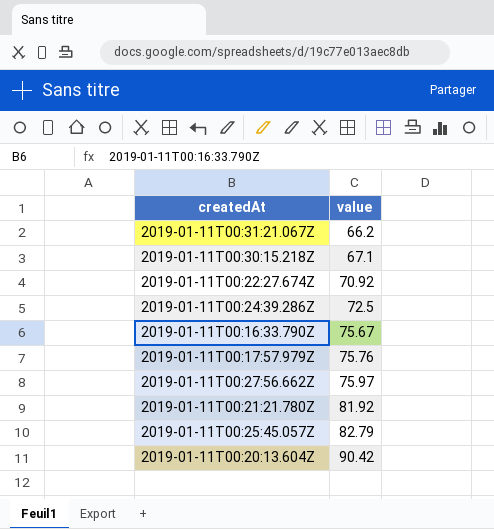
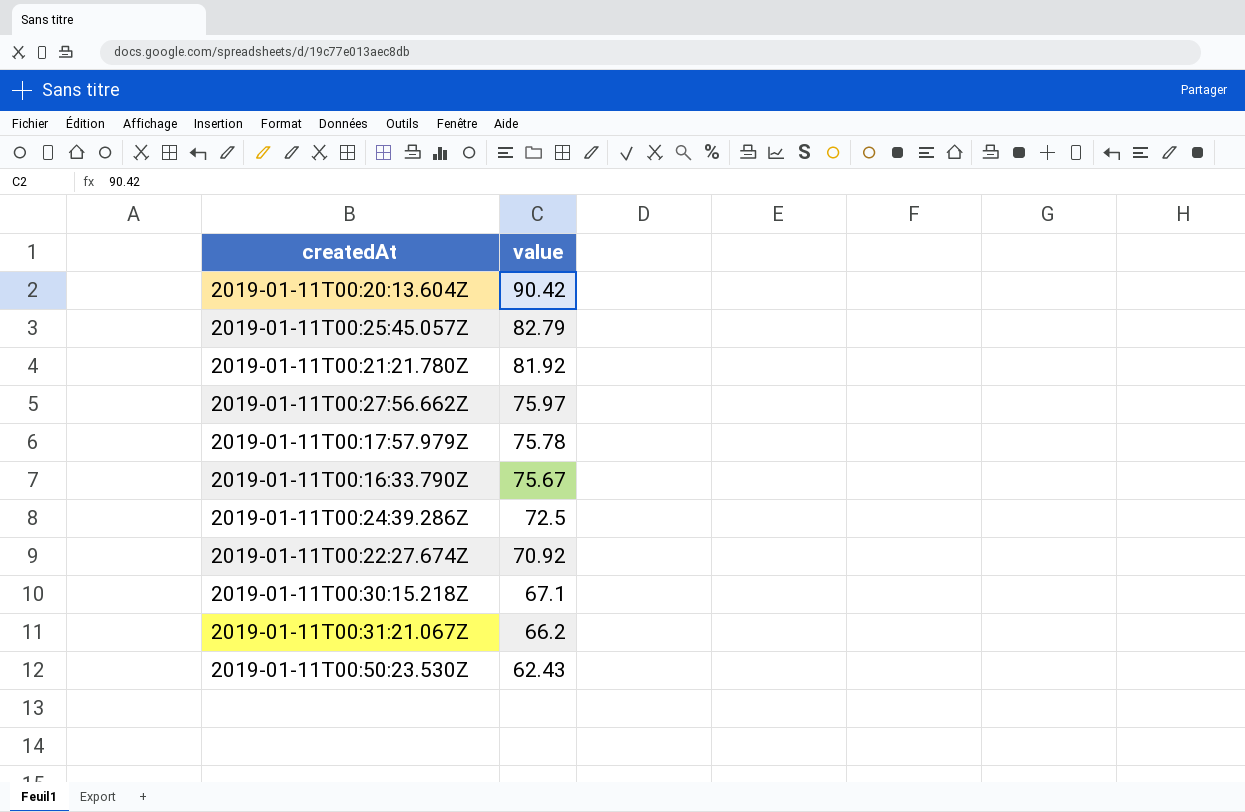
row order: value ascending -> value descending
2019-01-11T00:17:57.979Z | value: 75.76 -> 75.78
row 2019-01-11T00:50:23.530Z: none -> 62.43

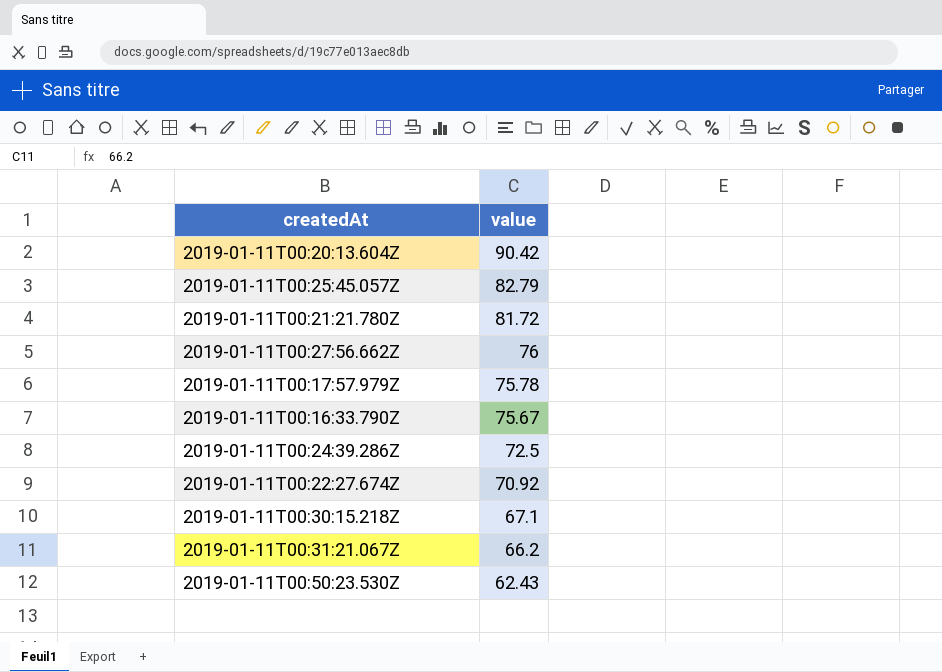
2019-01-11T00:21:21.780Z | value: 81.92 -> 81.72
2019-01-11T00:27:56.662Z | value: 75.97 -> 76

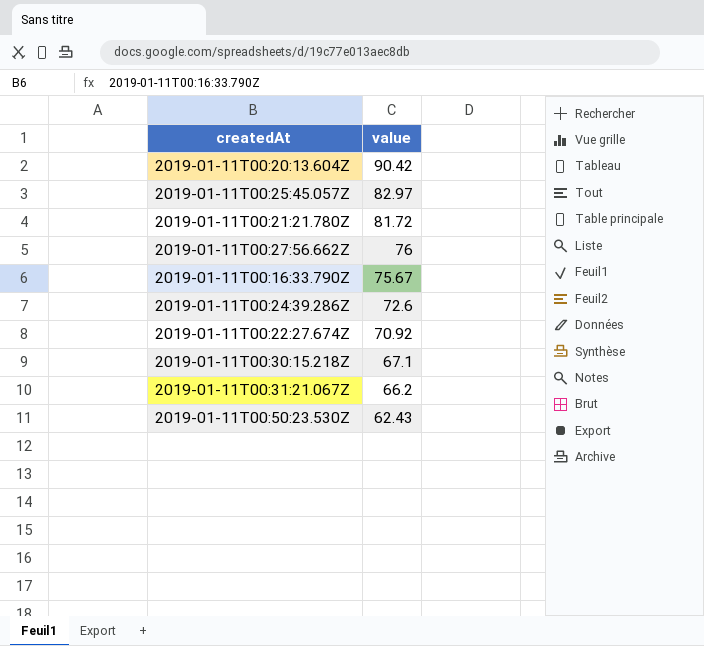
row 2019-01-11T00:17:57.979Z: 75.78 -> none
2019-01-11T00:25:45.057Z | value: 82.79 -> 82.97
2019-01-11T00:24:39.286Z | value: 72.5 -> 72.6

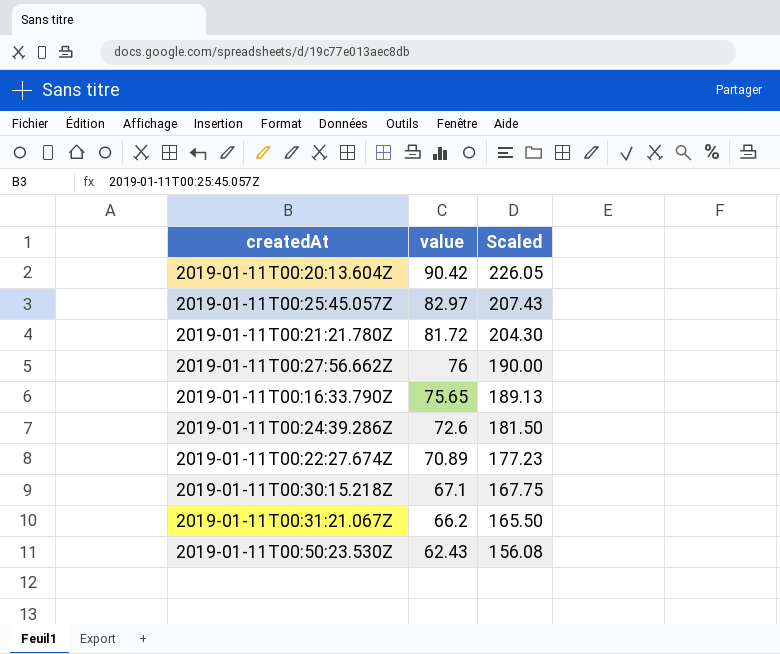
column Scaled | formula: none -> [value] * 2.5
2019-01-11T00:16:33.790Z | value: 75.67 -> 75.65
2019-01-11T00:22:27.674Z | value: 70.92 -> 70.89

